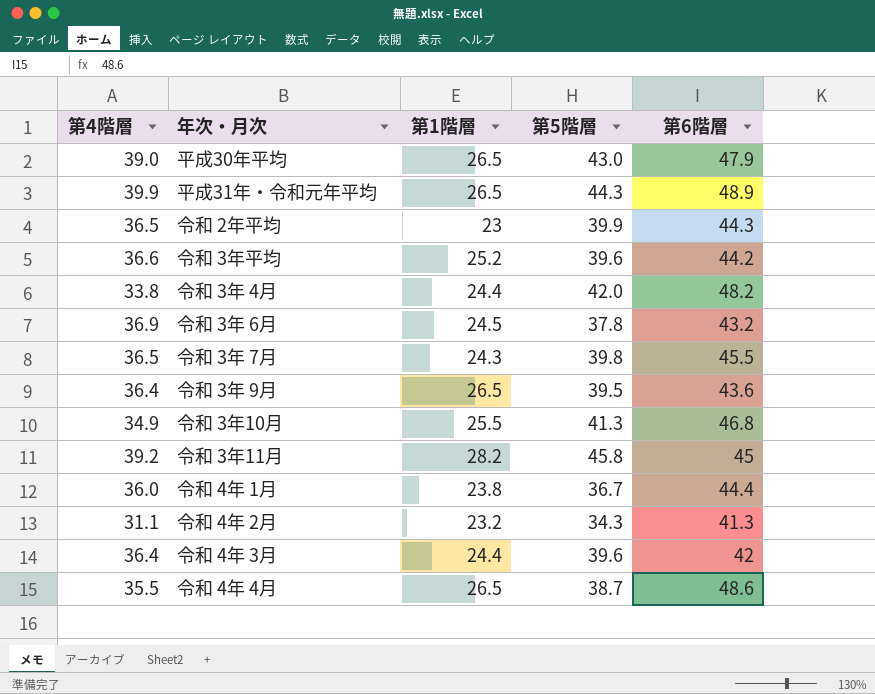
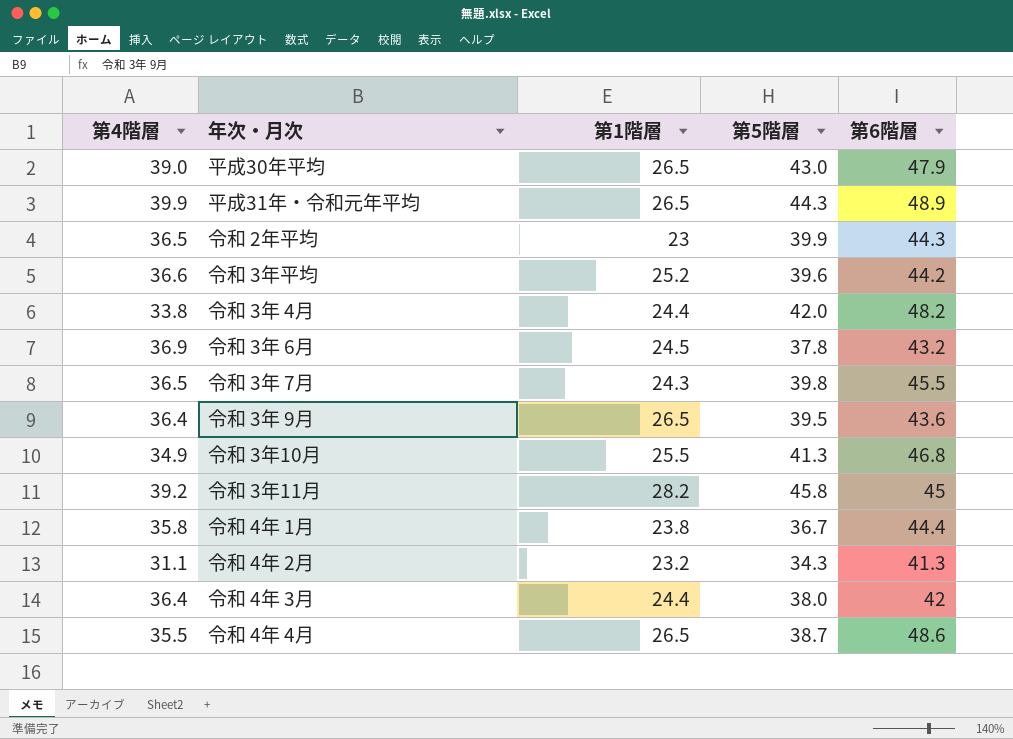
令和 4年 1月 | 第4階層: 36.0 -> 35.8
令和 4年 3月 | 第5階層: 39.6 -> 38.0

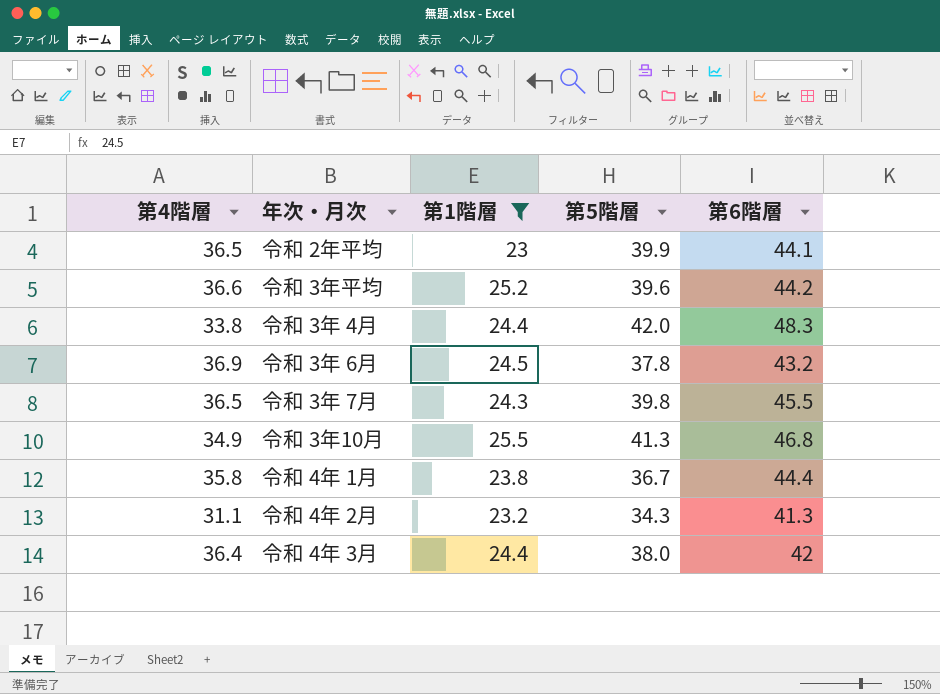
filter: none -> 第1階層 <= 25.5
令和 2年平均 | 第6階層: 44.3 -> 44.1
令和 3年 4月 | 第6階層: 48.2 -> 48.3

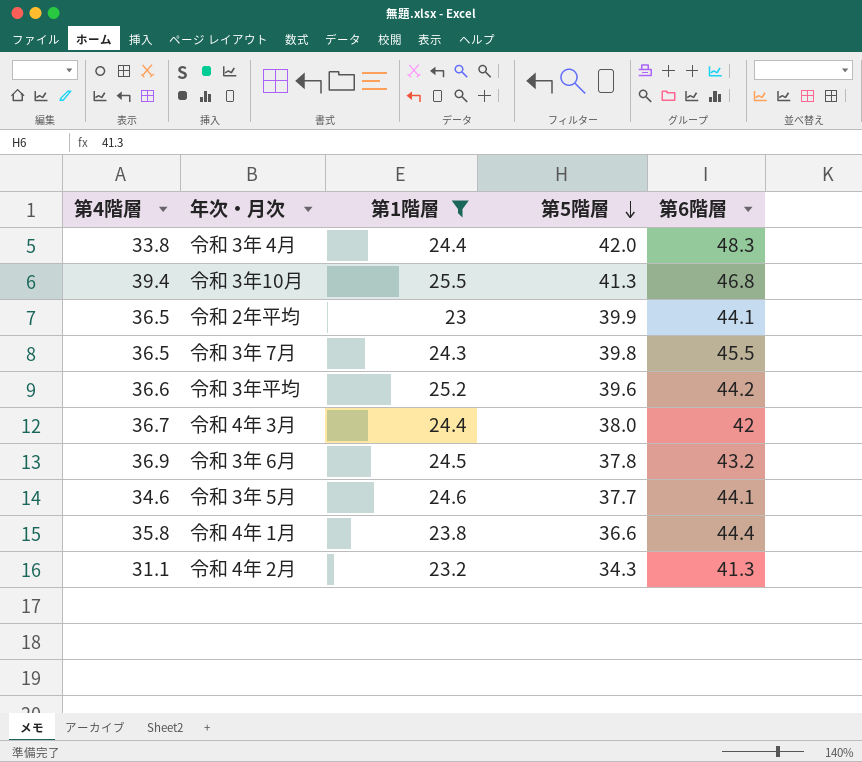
row order: none -> 第5階層 descending
令和 3年10月 | 第4階層: 34.9 -> 39.4
令和 4年 3月 | 第4階層: 36.4 -> 36.7
row 令和 3年 5月: none -> 34.6 | 24.6 | 37.7 | 44.1
令和 4年 1月 | 第5階層: 36.7 -> 36.6

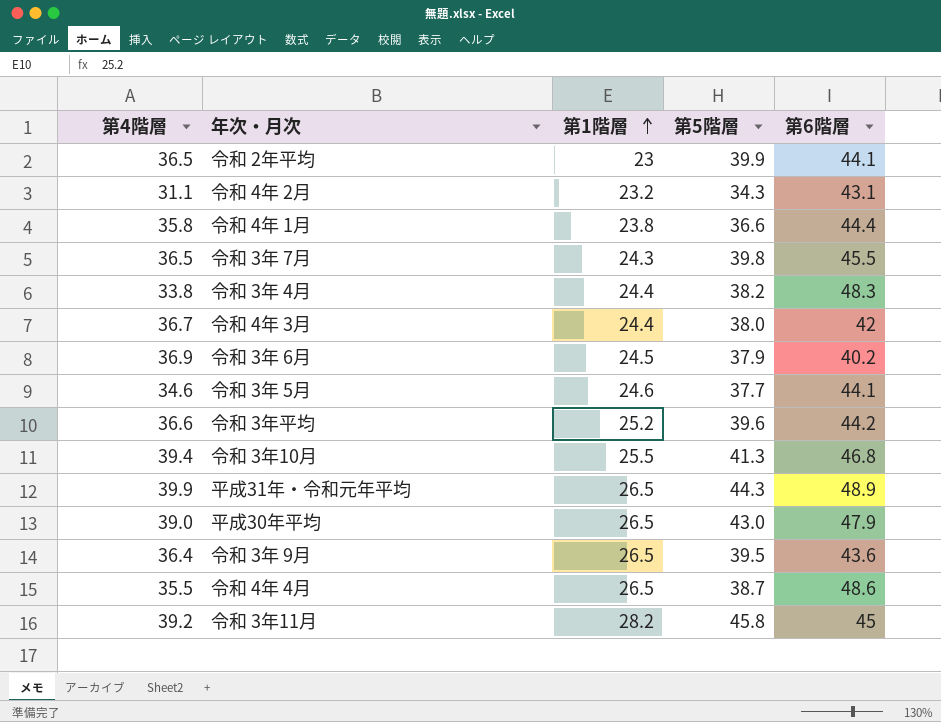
filter: 第1階層 <= 25.5 -> none
row order: 第5階層 descending -> 第1階層 ascending
令和 4年 2月 | 第6階層: 41.3 -> 43.1
令和 3年 4月 | 第5階層: 42.0 -> 38.2
令和 3年 6月 | 第5階層: 37.8 -> 37.9
令和 3年 6月 | 第6階層: 43.2 -> 40.2

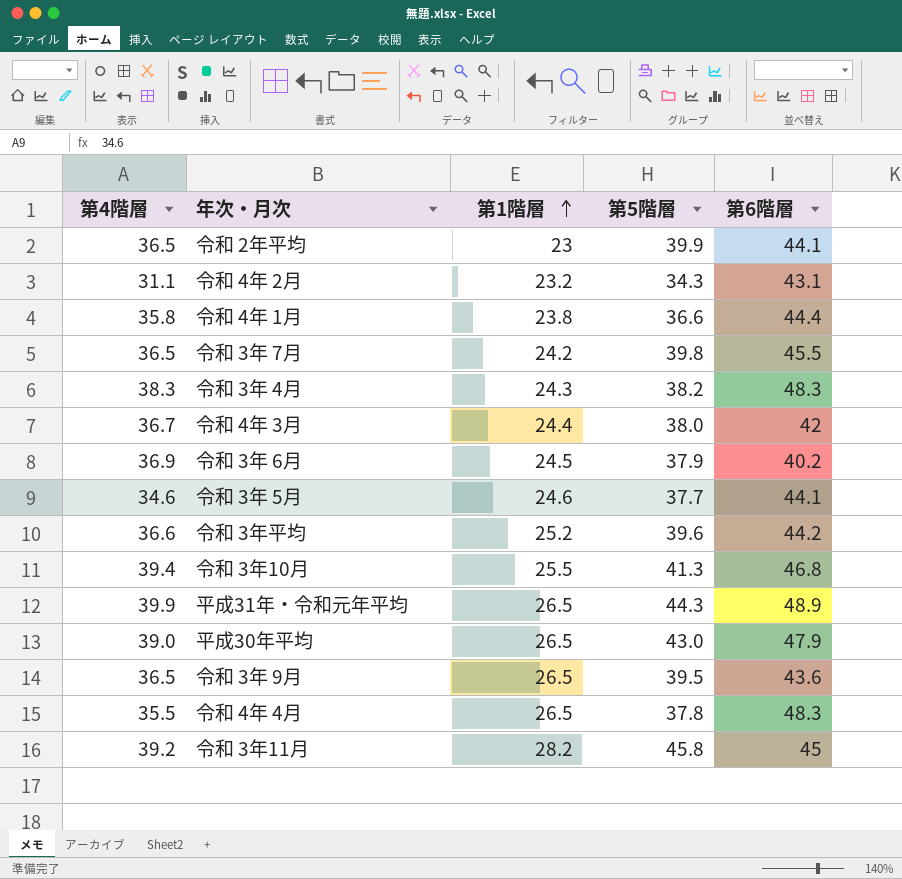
令和 3年 7月 | 第1階層: 24.3 -> 24.2
令和 3年 4月 | 第4階層: 33.8 -> 38.3
令和 3年 4月 | 第1階層: 24.4 -> 24.3
令和 3年 9月 | 第4階層: 36.4 -> 36.5
令和 4年 4月 | 第5階層: 38.7 -> 37.8
令和 4年 4月 | 第6階層: 48.6 -> 48.3

